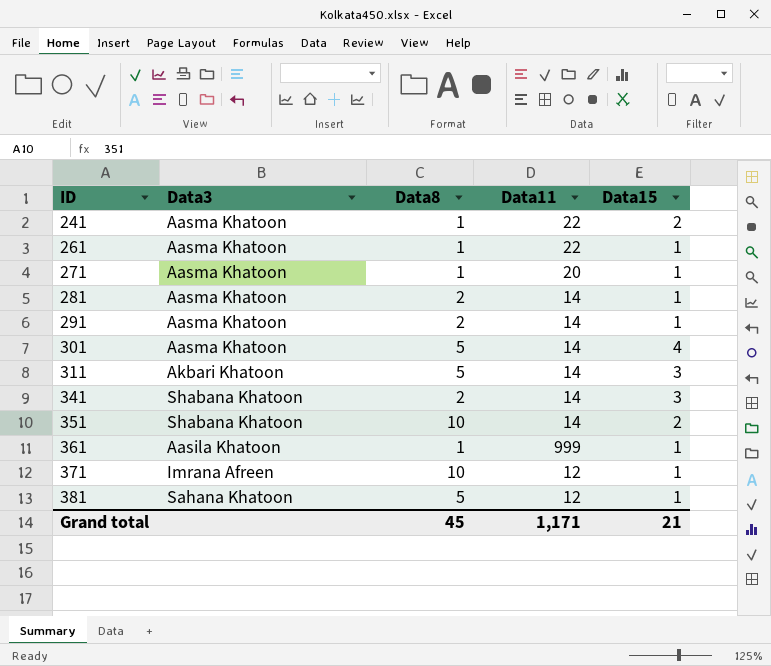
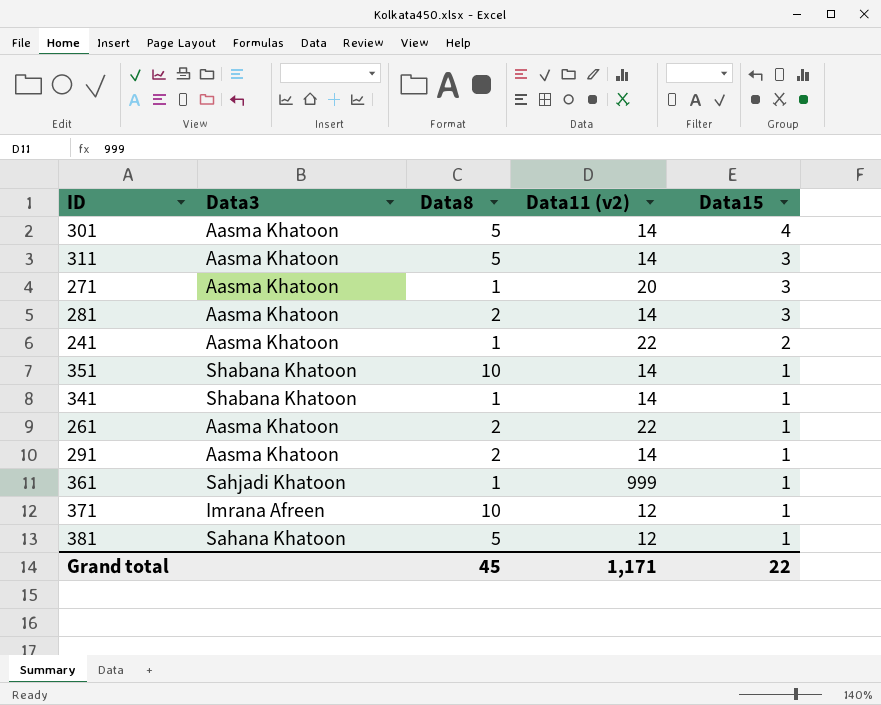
row order: ID ascending -> Data15 descending
column name: Data11 -> Data11 (v2)
311 | Data3: Akbari Khatoon -> Aasma Khatoon
271 | Data15: 1 -> 3
281 | Data15: 1 -> 3
351 | Data15: 2 -> 1
341 | Data8: 2 -> 1
341 | Data15: 3 -> 1
261 | Data8: 1 -> 2
361 | Data3: Aasila Khatoon -> Sahjadi Khatoon
Grand total | Data15: 21 -> 22

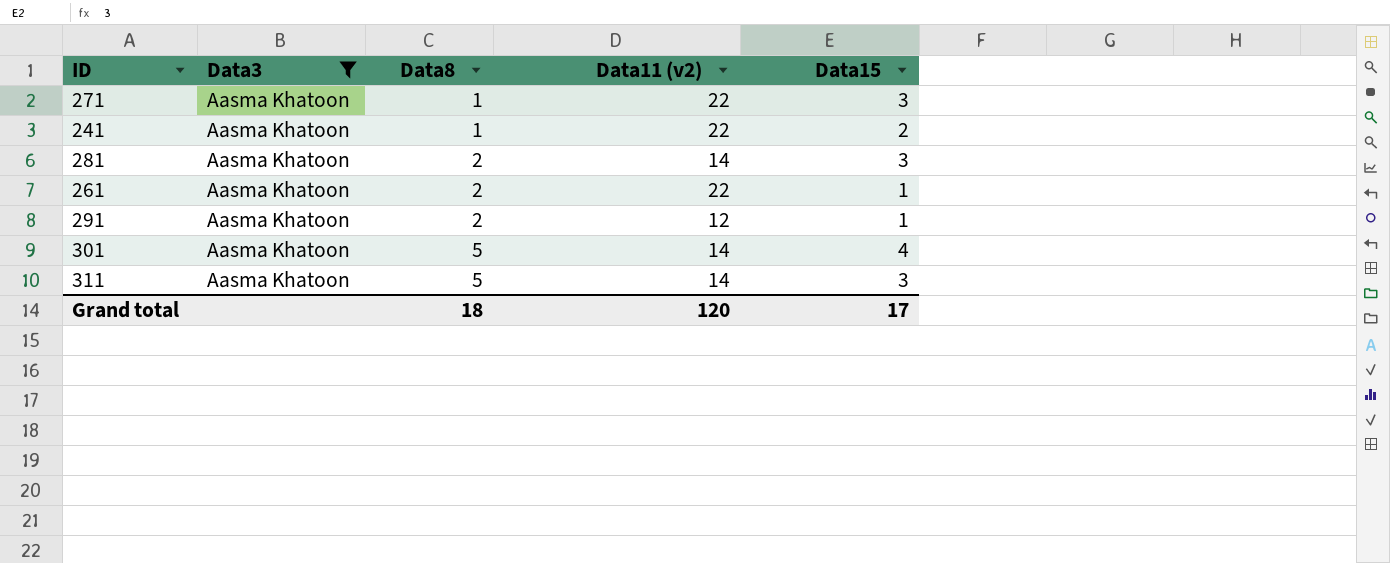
filter: none -> Data3 = Aasma Khatoon
row order: Data15 descending -> Data8 ascending
271 | Data11 (v2): 20 -> 22
291 | Data11 (v2): 14 -> 12
Grand total | Data8: 45 -> 18
Grand total | Data11 (v2): 1,171 -> 120
Grand total | Data15: 22 -> 17

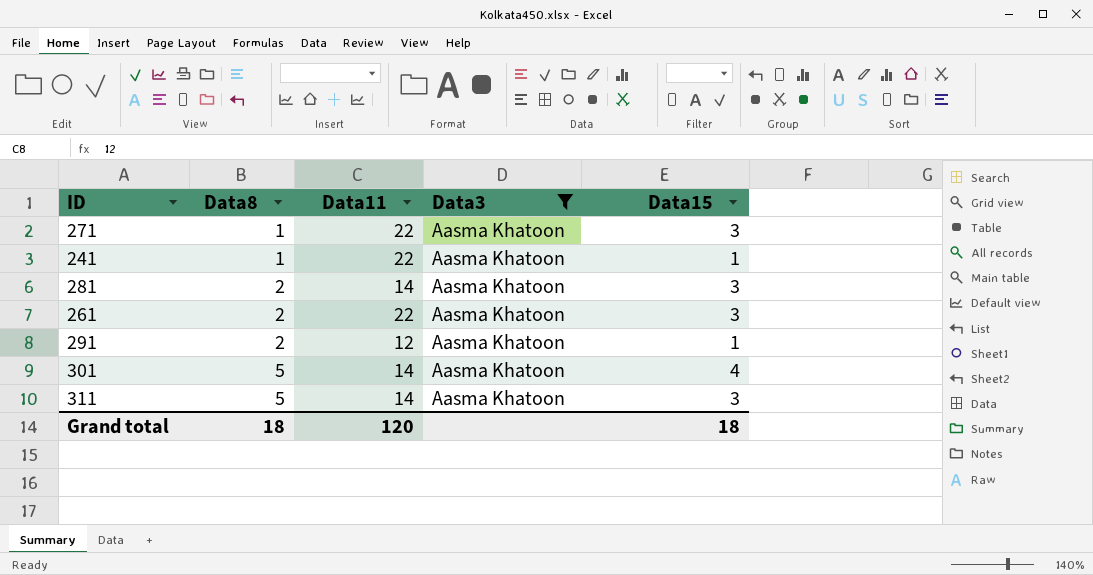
column name: Data11 (v2) -> Data11
column Data3 | position: 2 -> 4
241 | Data15: 2 -> 1
261 | Data15: 1 -> 3
Grand total | Data15: 17 -> 18

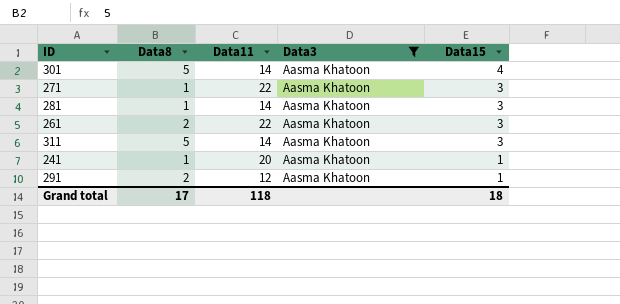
row order: Data8 ascending -> Data15 descending
281 | Data8: 2 -> 1
241 | Data11: 22 -> 20
Grand total | Data8: 18 -> 17
Grand total | Data11: 120 -> 118

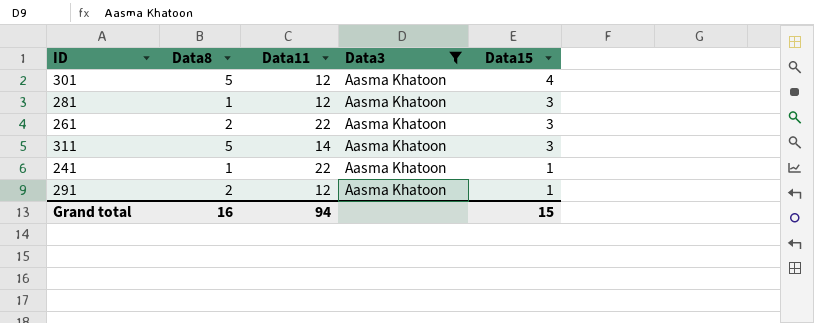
row 271: 1 | 22 | Aasma Khatoon | 3 -> none
301 | Data11: 14 -> 12
281 | Data11: 14 -> 12
241 | Data11: 20 -> 22
Grand total | Data8: 17 -> 16
Grand total | Data11: 118 -> 94
Grand total | Data15: 18 -> 15

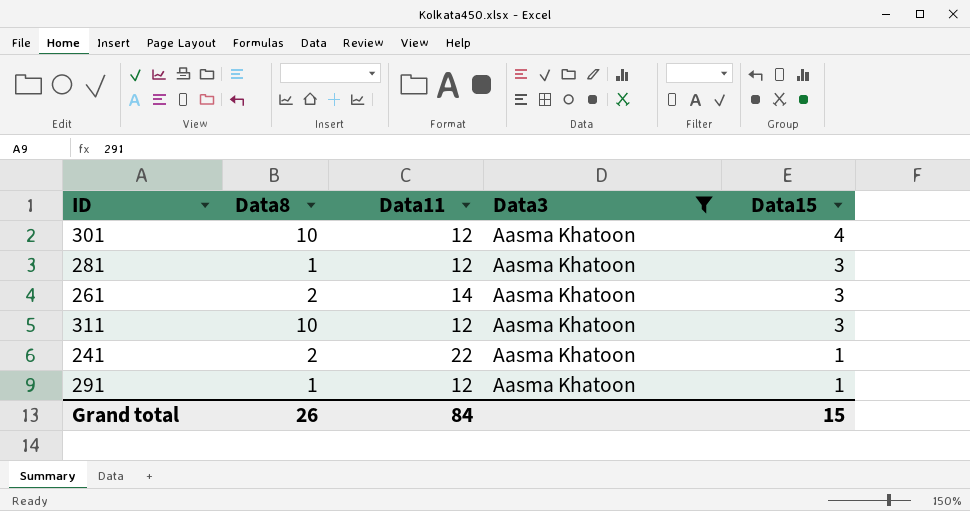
301 | Data8: 5 -> 10
261 | Data11: 22 -> 14
311 | Data8: 5 -> 10
311 | Data11: 14 -> 12
241 | Data8: 1 -> 2
291 | Data8: 2 -> 1
Grand total | Data8: 16 -> 26
Grand total | Data11: 94 -> 84

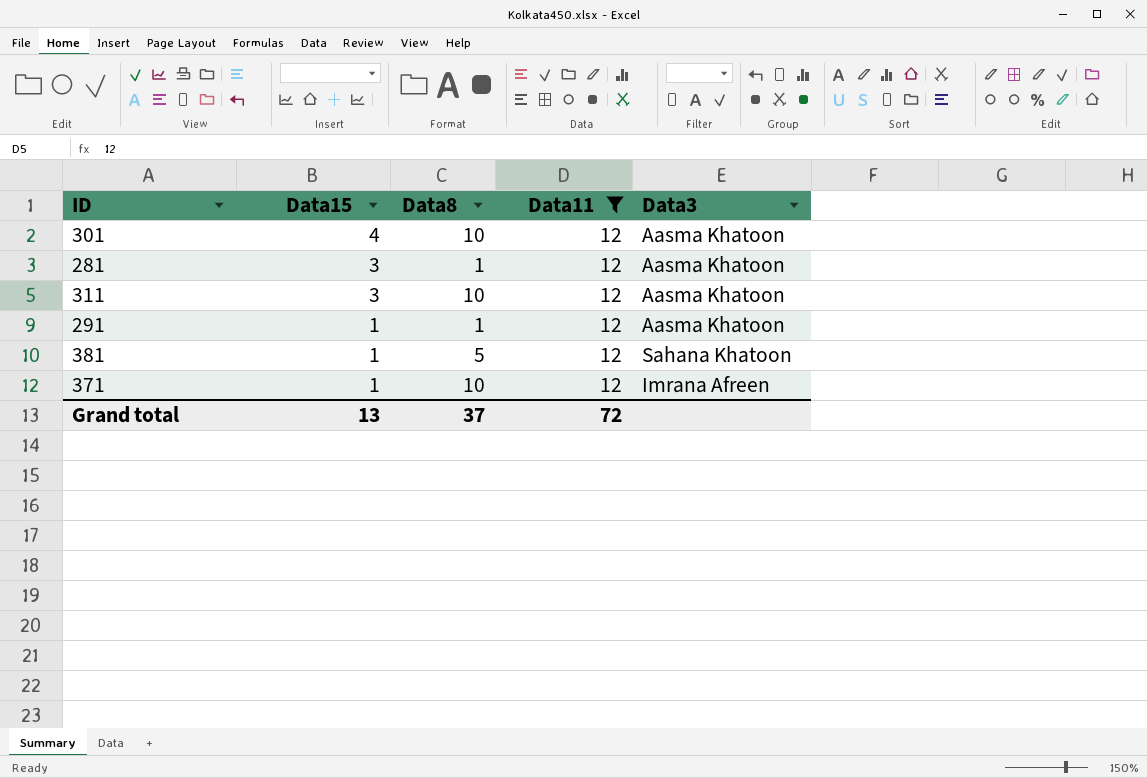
filter: Data3 = Aasma Khatoon -> Data11 = 12
column Data15 | position: 5 -> 2
Grand total | Data15: 15 -> 13
Grand total | Data8: 26 -> 37
Grand total | Data11: 84 -> 72

